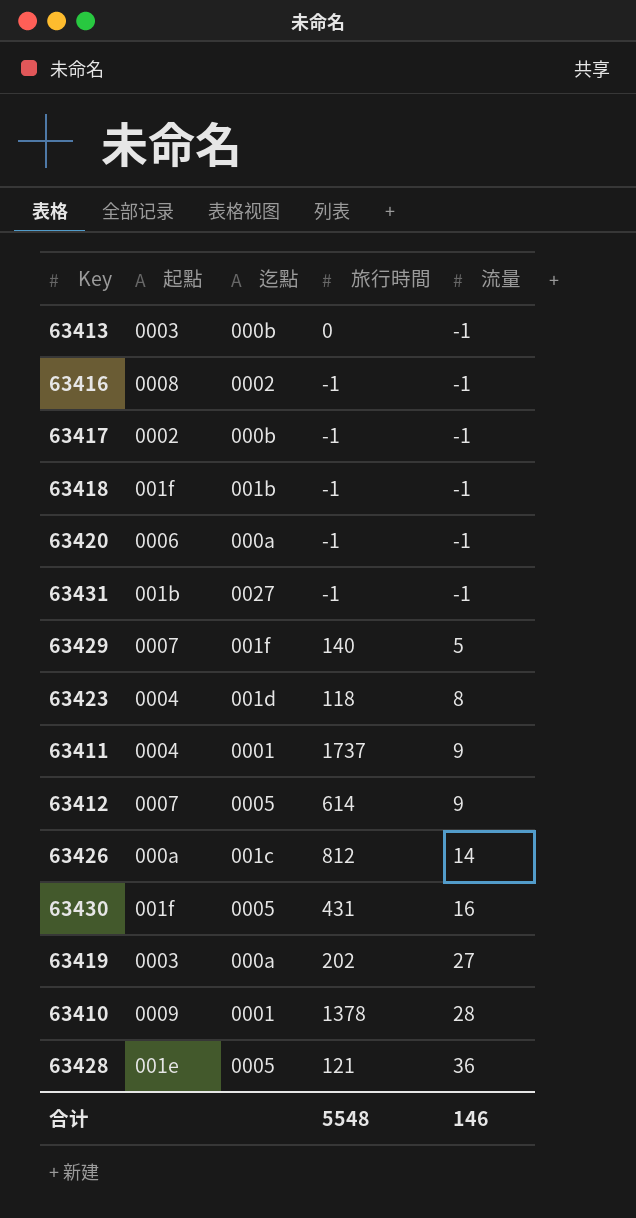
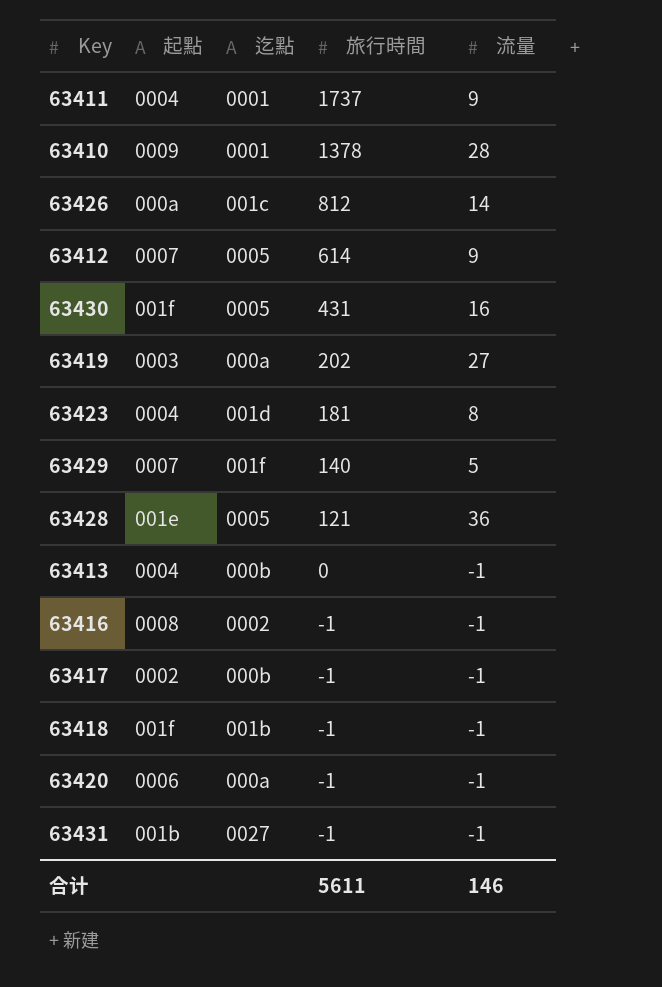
row order: 流量 ascending -> 旅行時間 descending
63423 | 旅行時間: 118 -> 181
63413 | 起點: 0003 -> 0004
合计 | 旅行時間: 5548 -> 5611

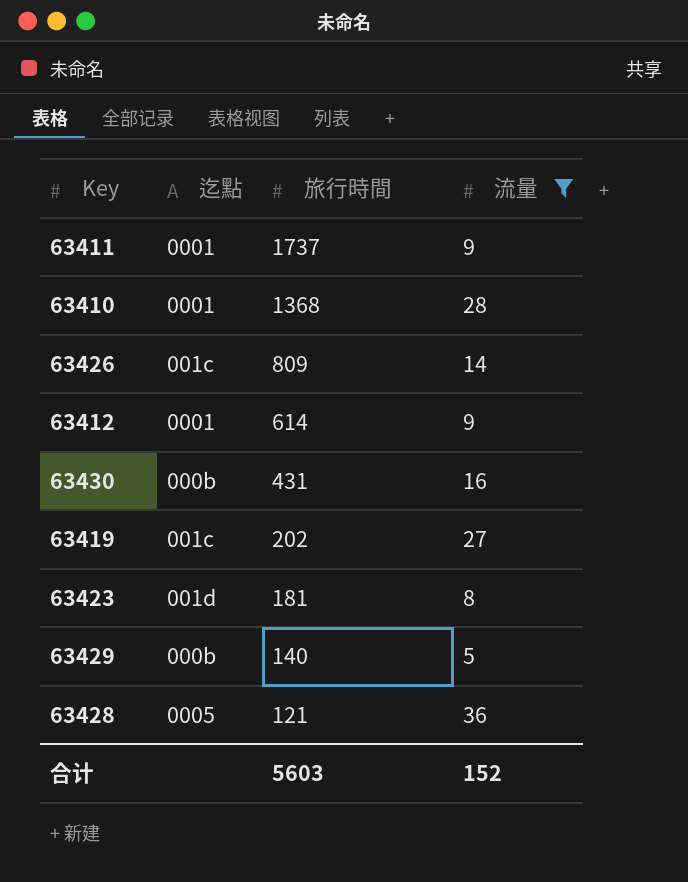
filter: none -> 流量 != -1
column 起點 | position: 2 -> none
63410 | 旅行時間: 1378 -> 1368
63426 | 旅行時間: 812 -> 809
63412 | 迄點: 0005 -> 0001
63430 | 迄點: 0005 -> 000b
63419 | 迄點: 000a -> 001c
63429 | 迄點: 001f -> 000b
合计 | 旅行時間: 5611 -> 5603
合计 | 流量: 146 -> 152

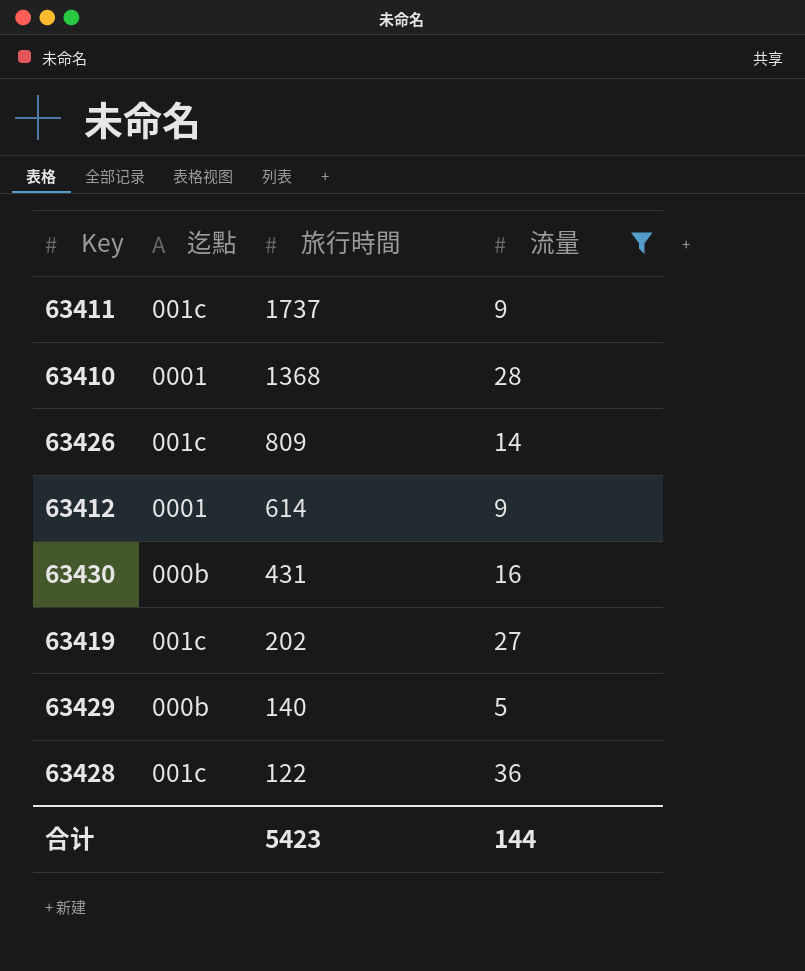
row 63423: 001d | 181 | 8 -> none
63411 | 迄點: 0001 -> 001c
63428 | 迄點: 0005 -> 001c
63428 | 旅行時間: 121 -> 122
合计 | 旅行時間: 5603 -> 5423
合计 | 流量: 152 -> 144

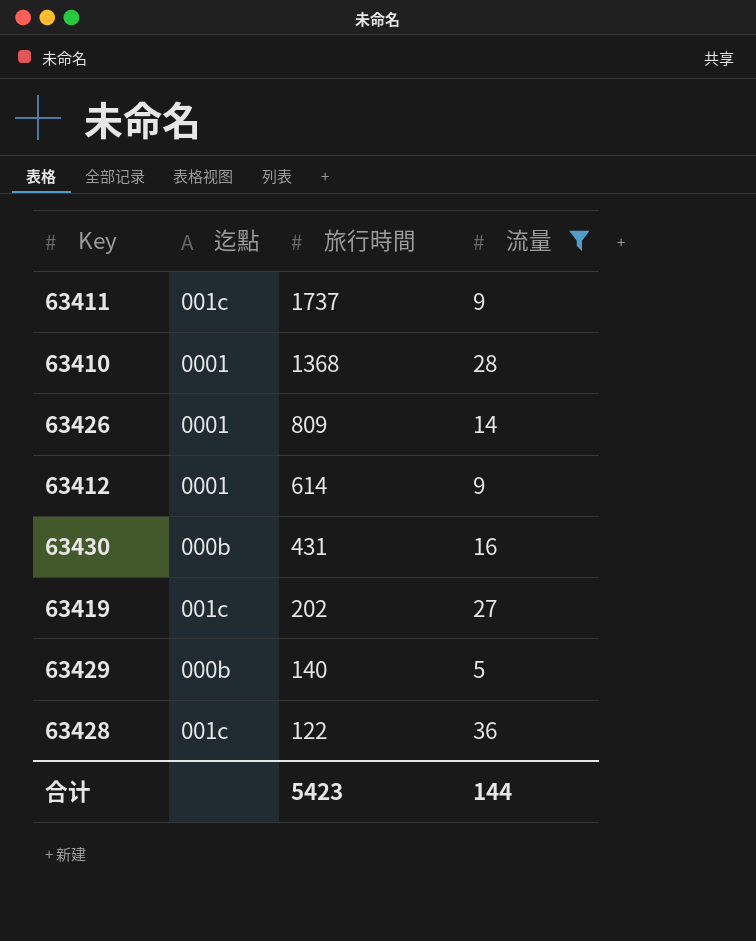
63426 | 迄點: 001c -> 0001

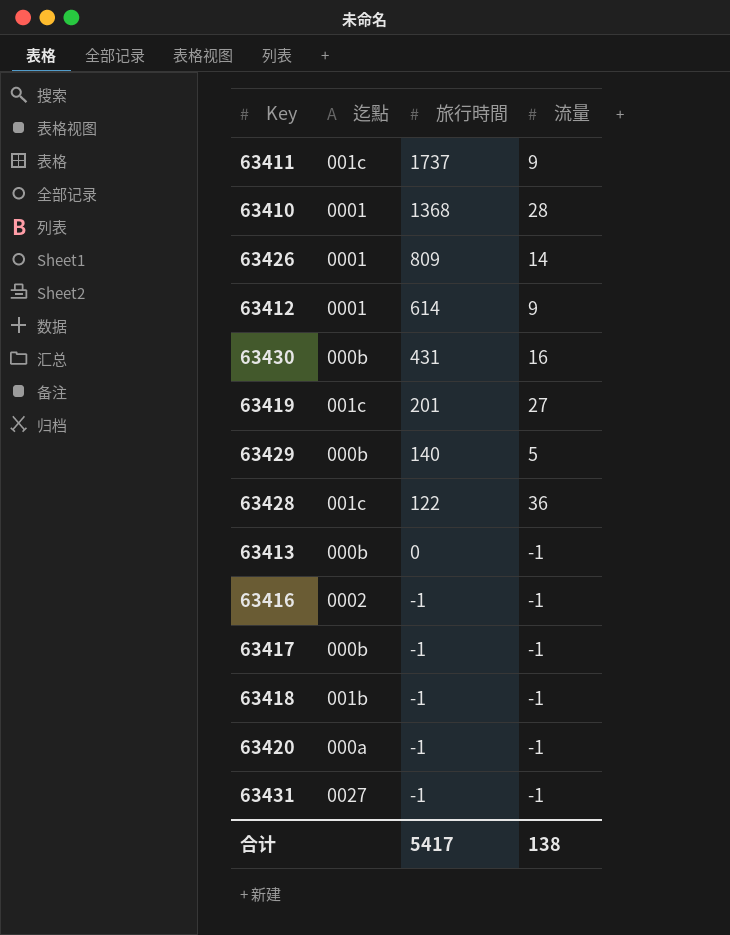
filter: 流量 != -1 -> none
63419 | 旅行時間: 202 -> 201
合计 | 旅行時間: 5423 -> 5417
合计 | 流量: 144 -> 138

